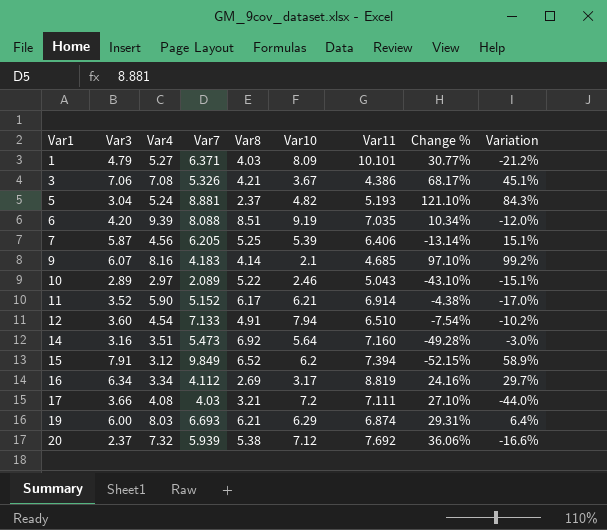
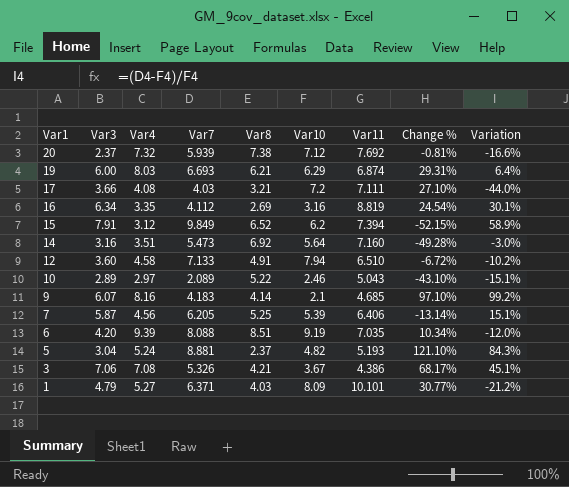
row order: Var1 ascending -> Var1 descending
row 11: 3.52 | 5.90 | 5.152 | 6.17 | 6.21 | 6.914 | -4.38% | -17.0% -> none
20 | Var8: 5.38 -> 7.38
20 | Change %: 36.06% -> -0.81%
16 | Var4: 3.34 -> 3.35
16 | Var10: 3.17 -> 3.16
16 | Change %: 24.16% -> 24.54%
16 | Variation: 29.7% -> 30.1%
12 | Var4: 4.54 -> 4.58
12 | Change %: -7.54% -> -6.72%

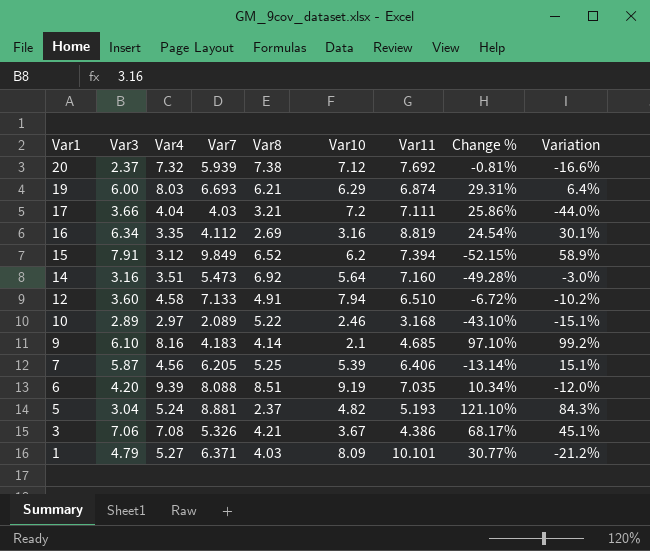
17 | Var4: 4.08 -> 4.04
17 | Change %: 27.10% -> 25.86%
10 | Var11: 5.043 -> 3.168
9 | Var3: 6.07 -> 6.10

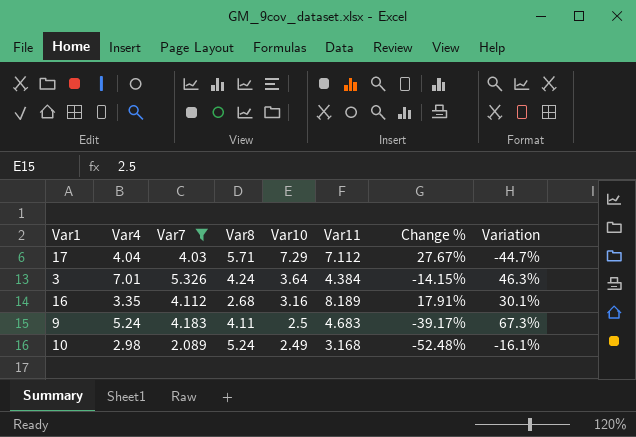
filter: none -> Var7 <= 5.326
row order: Var1 descending -> Var10 descending
column Var3 | position: 2 -> none
column Change % | formula: ([Var4] - [Var8]) / [Var8] -> ([Var10] - [Var8]) / [Var8]
17 | Var8: 3.21 -> 5.71
17 | Var10: 7.2 -> 7.29
17 | Var11: 7.111 -> 7.112
17 | Variation: -44.0% -> -44.7%
3 | Var4: 7.08 -> 7.01
3 | Var8: 4.21 -> 4.24
3 | Var10: 3.67 -> 3.64
3 | Var11: 4.386 -> 4.384
3 | Variation: 45.1% -> 46.3%
16 | Var8: 2.69 -> 2.68
16 | Var11: 8.819 -> 8.189
9 | Var4: 8.16 -> 5.24
9 | Var8: 4.14 -> 4.11
9 | Var10: 2.1 -> 2.5
9 | Var11: 4.685 -> 4.683
9 | Variation: 99.2% -> 67.3%
10 | Var4: 2.97 -> 2.98
10 | Var8: 5.22 -> 5.24
10 | Var10: 2.46 -> 2.49
10 | Variation: -15.1% -> -16.1%

